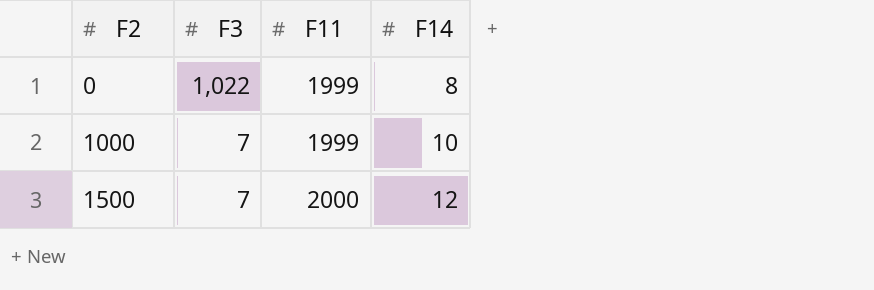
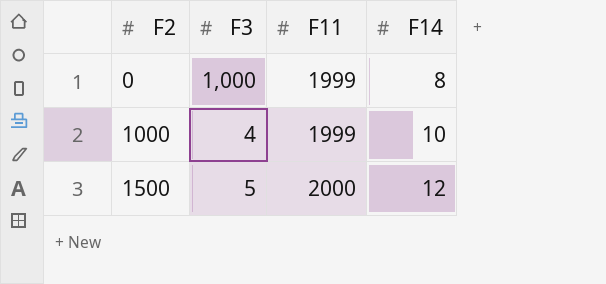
0 | F3: 1,022 -> 1,000
1000 | F3: 7 -> 4
1500 | F3: 7 -> 5

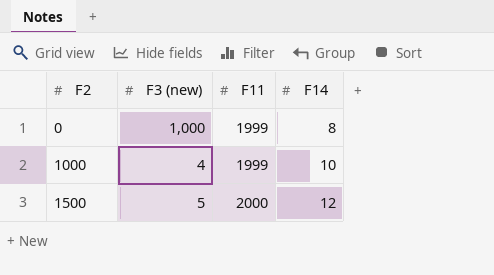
column name: F3 -> F3 (new)

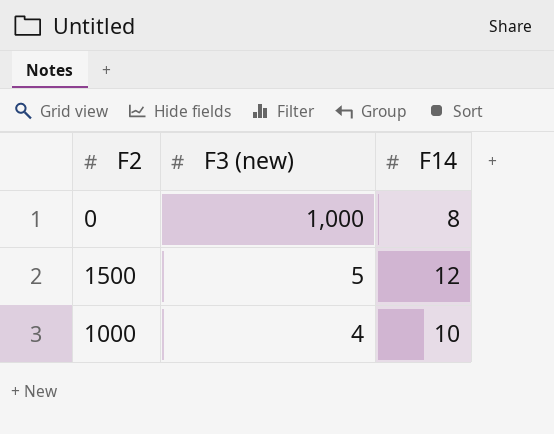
row order: F2 ascending -> F3 (new) descending
column F11 | position: 3 -> none

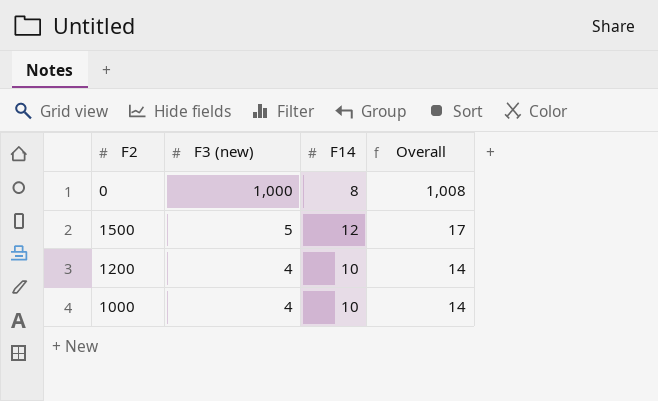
column Overall | formula: none -> [F3 (new)] + [F14]
row 1200: none -> 4 | 10 | 14

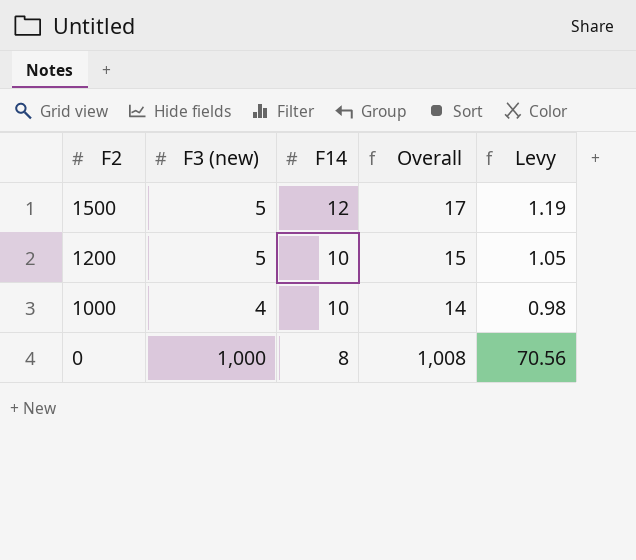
row order: F3 (new) descending -> F2 descending
column Levy | formula: none -> [Overall] * 0.07
1200 | F3 (new): 4 -> 5
1200 | Overall: 14 -> 15

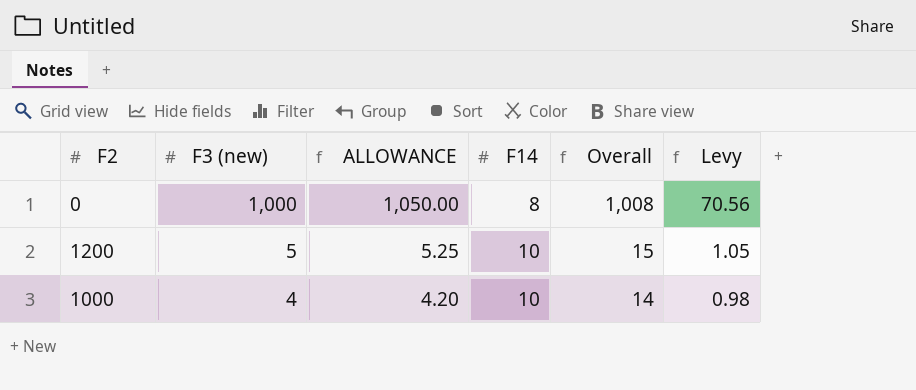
row order: F2 descending -> F3 (new) descending
column ALLOWANCE | formula: none -> [F3 (new)] * 1.05
row 1500: 5 | 12 | 17 | 1.19 -> none

